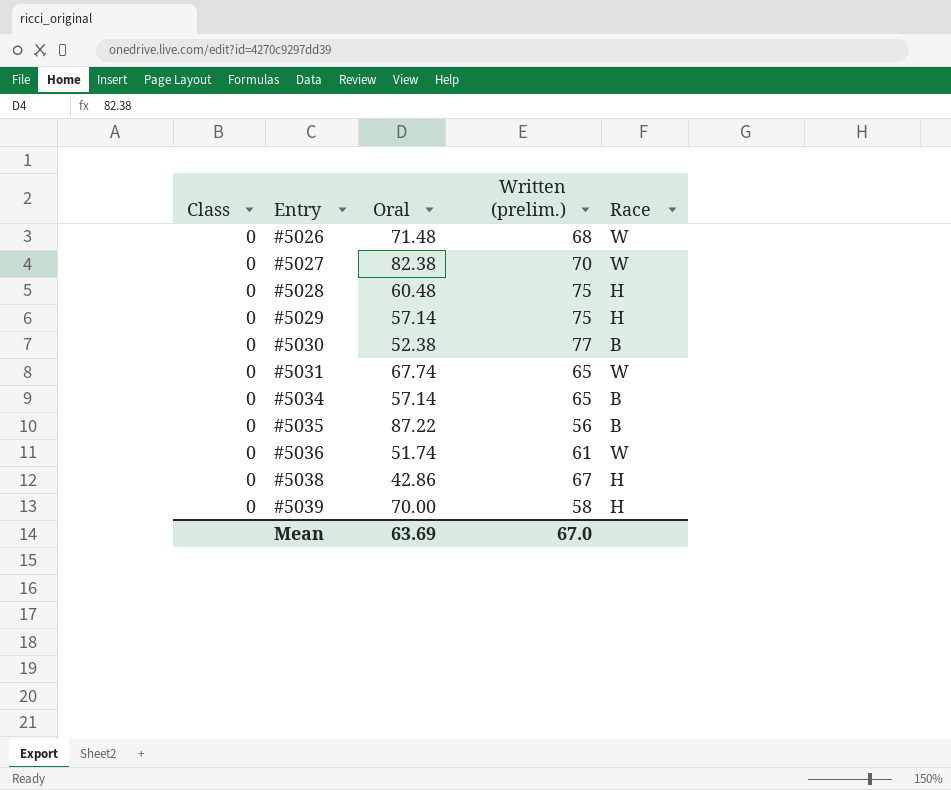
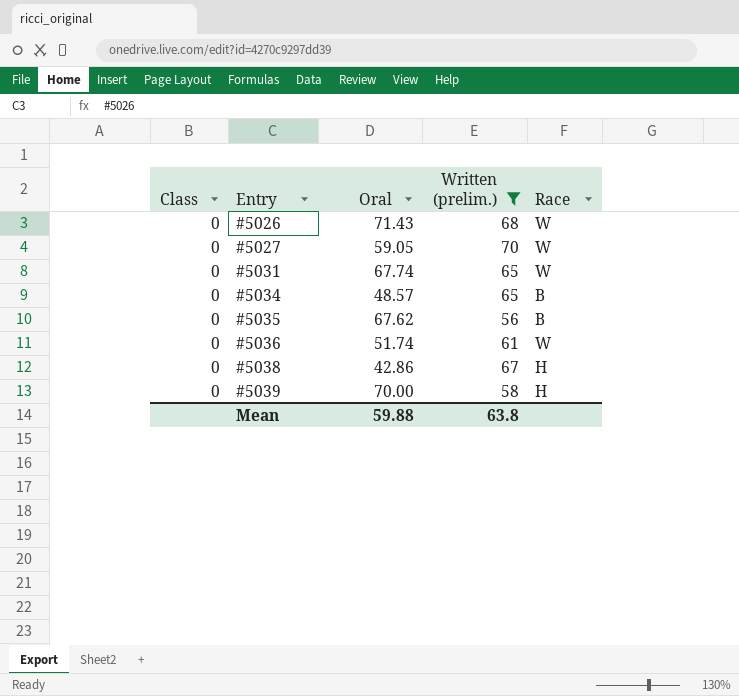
filter: none -> Written (prelim.) <= 70
#5026 | Oral: 71.48 -> 71.43
#5027 | Oral: 82.38 -> 59.05
#5034 | Oral: 57.14 -> 48.57
#5035 | Oral: 87.22 -> 67.62
Mean | Oral: 63.69 -> 59.88
Mean | Written (prelim.): 67.0 -> 63.8

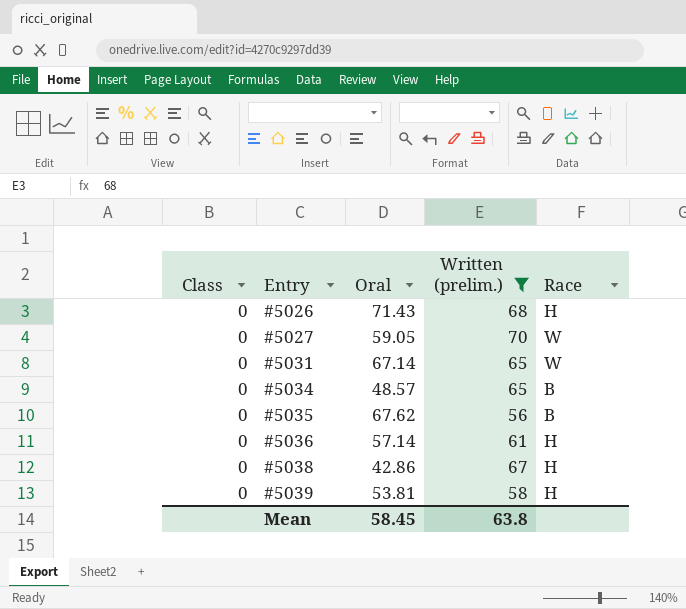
#5026 | Race: W -> H
#5031 | Oral: 67.74 -> 67.14
#5036 | Oral: 51.74 -> 57.14
#5036 | Race: W -> H
#5039 | Oral: 70.00 -> 53.81
Mean | Oral: 59.88 -> 58.45

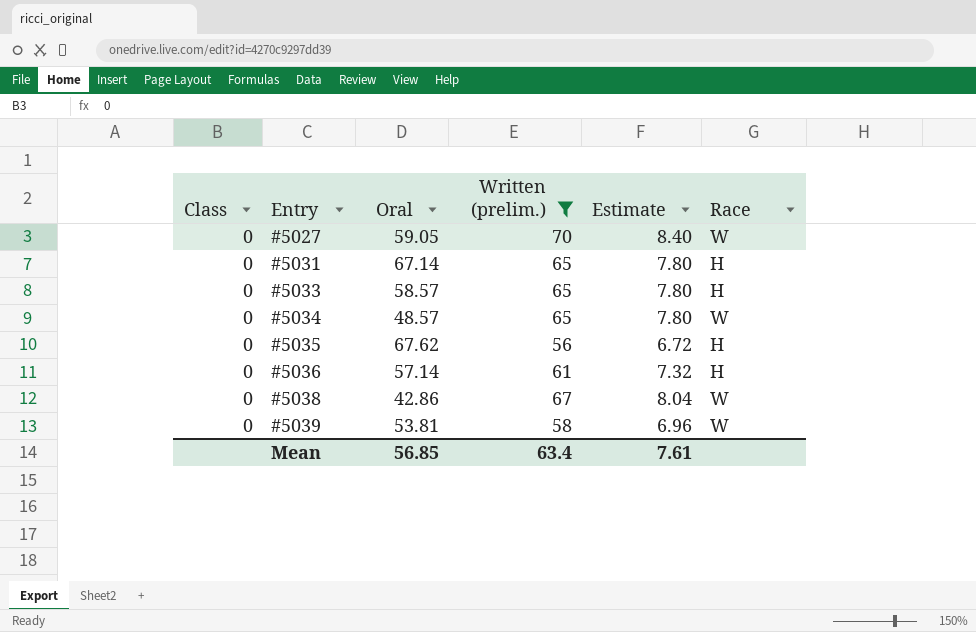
column Estimate | formula: none -> [Written (prelim.)] * 0.12
row #5026: 0 | 71.43 | 68 | H -> none
#5031 | Race: W -> H
row #5033: none -> 0 | 58.57 | 65 | 7.80 | H
#5034 | Race: B -> W
#5035 | Race: B -> H
#5038 | Race: H -> W
#5039 | Race: H -> W
Mean | Oral: 58.45 -> 56.85
Mean | Written (prelim.): 63.8 -> 63.4

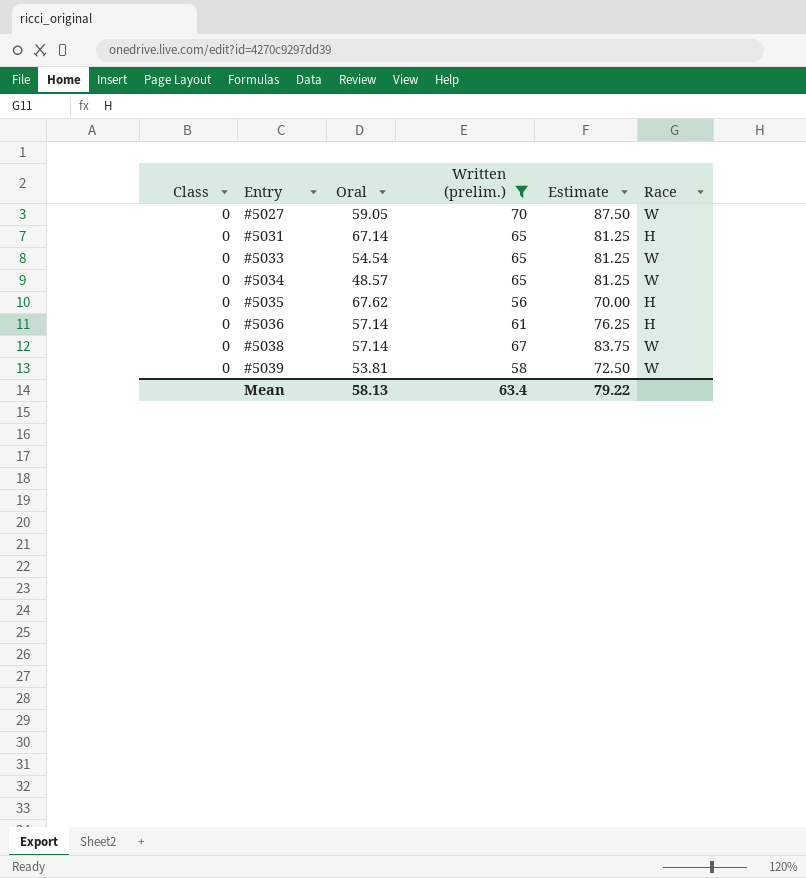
column Estimate | formula: [Written (prelim.)] * 0.12 -> [Written (prelim.)] * 1.25
#5033 | Oral: 58.57 -> 54.54
#5033 | Race: H -> W
#5038 | Oral: 42.86 -> 57.14
Mean | Oral: 56.85 -> 58.13
Mean | Estimate: 7.61 -> 79.22

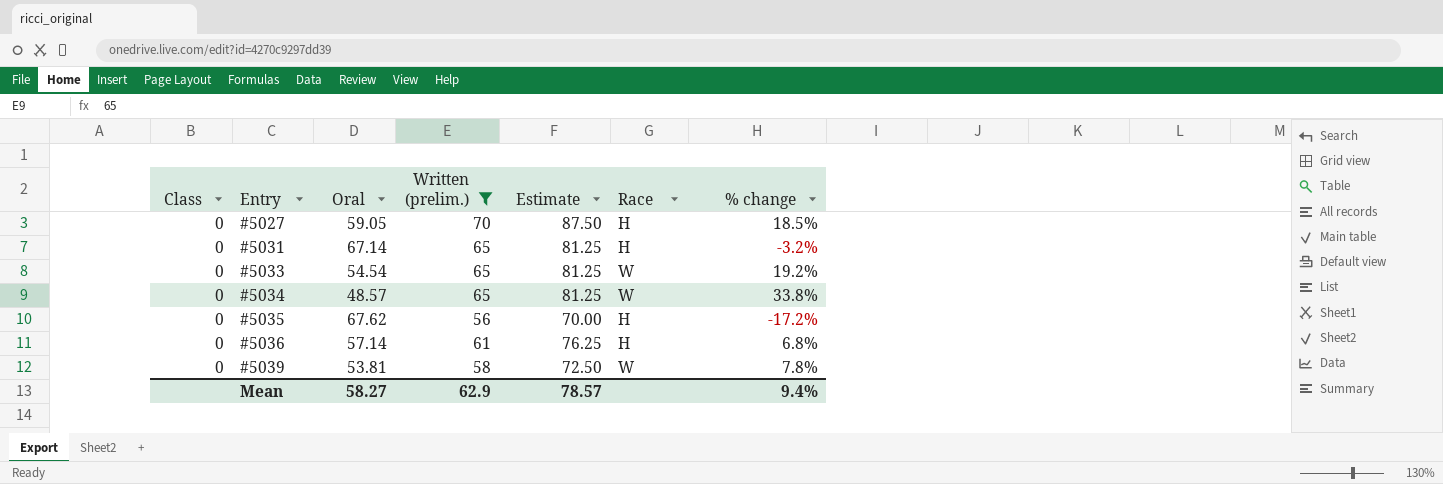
column % change | formula: none -> ([Written (prelim.)] - [Oral]) / [Oral]
row #5038: 0 | 57.14 | 67 | 83.75 | W -> none
#5027 | Race: W -> H
Mean | Oral: 58.13 -> 58.27
Mean | Written (prelim.): 63.4 -> 62.9
Mean | Estimate: 79.22 -> 78.57

